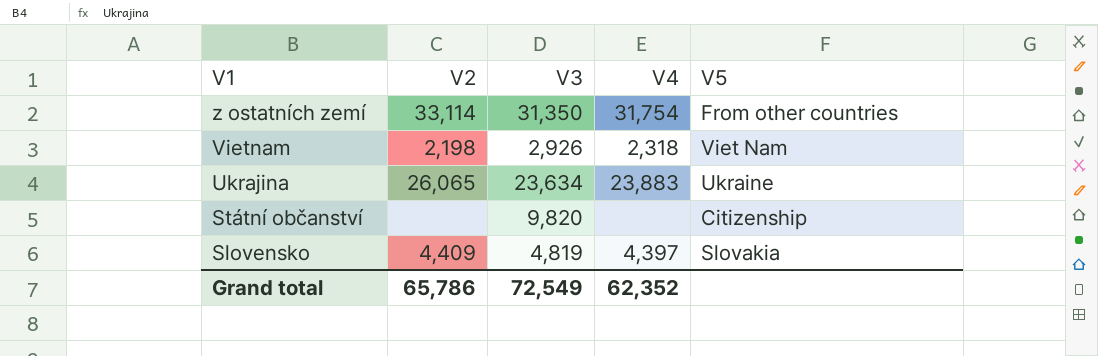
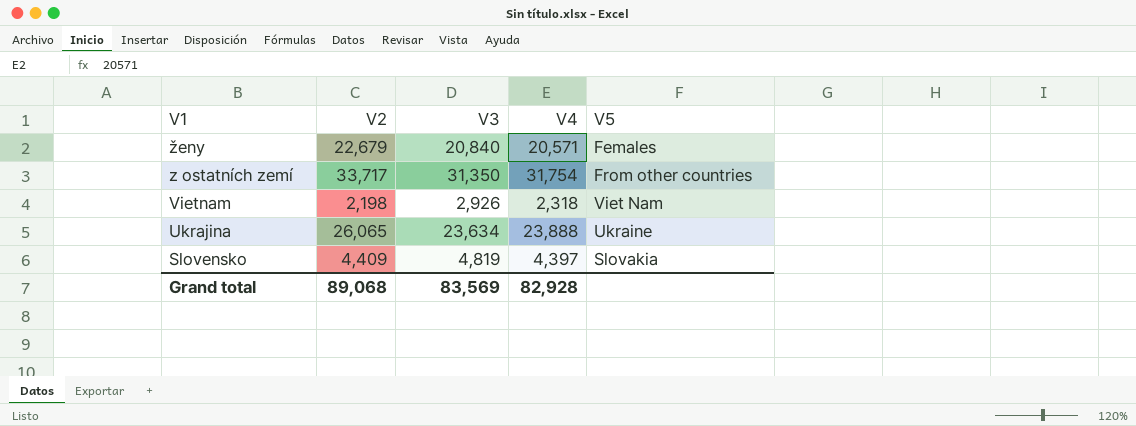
row Státní občanství: none | 9,820 | none | Citizenship -> none
row ženy: none -> 22,679 | 20,840 | 20,571 | Females
z ostatních zemí | V2: 33,114 -> 33,717
Ukrajina | V4: 23,883 -> 23,888
Grand total | V2: 65,786 -> 89,068
Grand total | V3: 72,549 -> 83,569
Grand total | V4: 62,352 -> 82,928

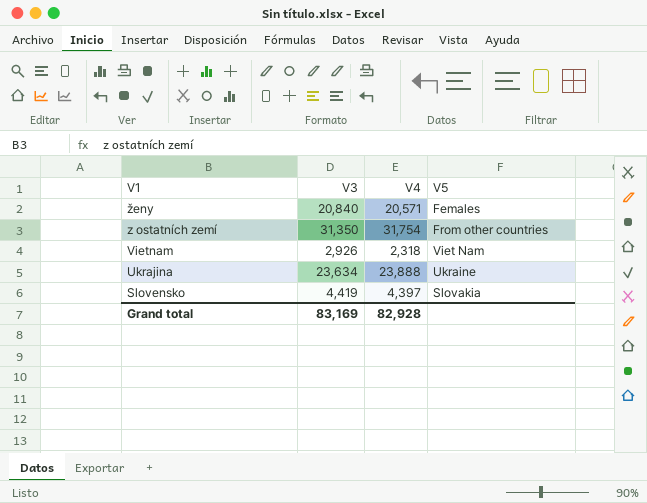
column V2 | position: 2 -> none
Slovensko | V3: 4,819 -> 4,419
Grand total | V3: 83,569 -> 83,169

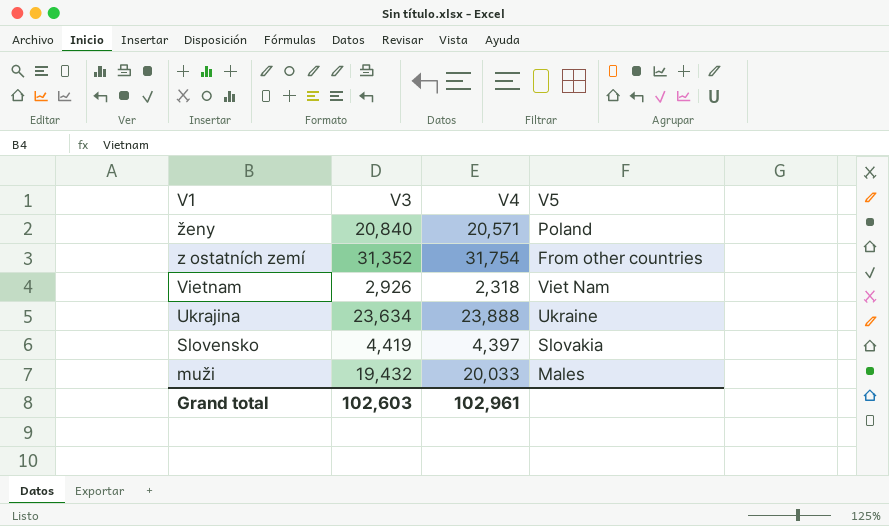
ženy | V5: Females -> Poland
z ostatních zemí | V3: 31,350 -> 31,352
row muži: none -> 19,432 | 20,033 | Males
Grand total | V3: 83,169 -> 102,603
Grand total | V4: 82,928 -> 102,961

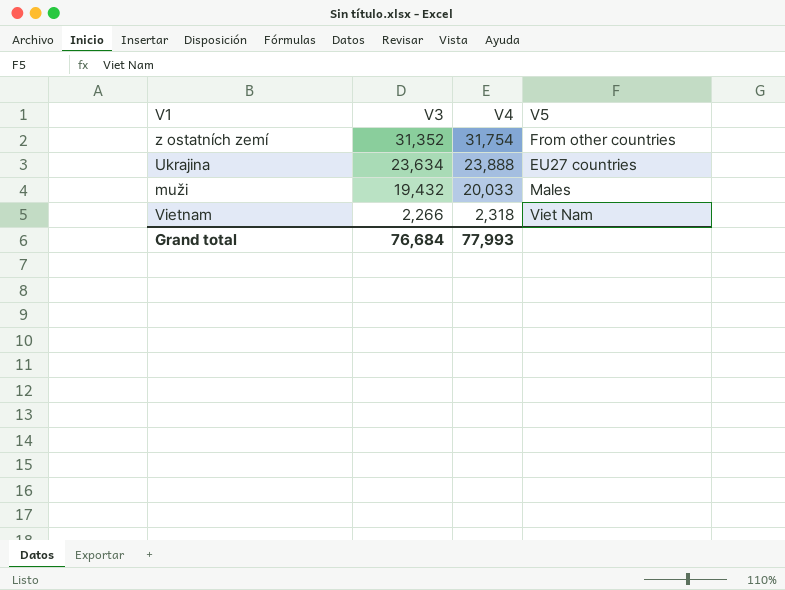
row order: V1 descending -> V3 descending
row ženy: 20,840 | 20,571 | Poland -> none
row Slovensko: 4,419 | 4,397 | Slovakia -> none
Ukrajina | V5: Ukraine -> EU27 countries
Vietnam | V3: 2,926 -> 2,266
Grand total | V3: 102,603 -> 76,684
Grand total | V4: 102,961 -> 77,993

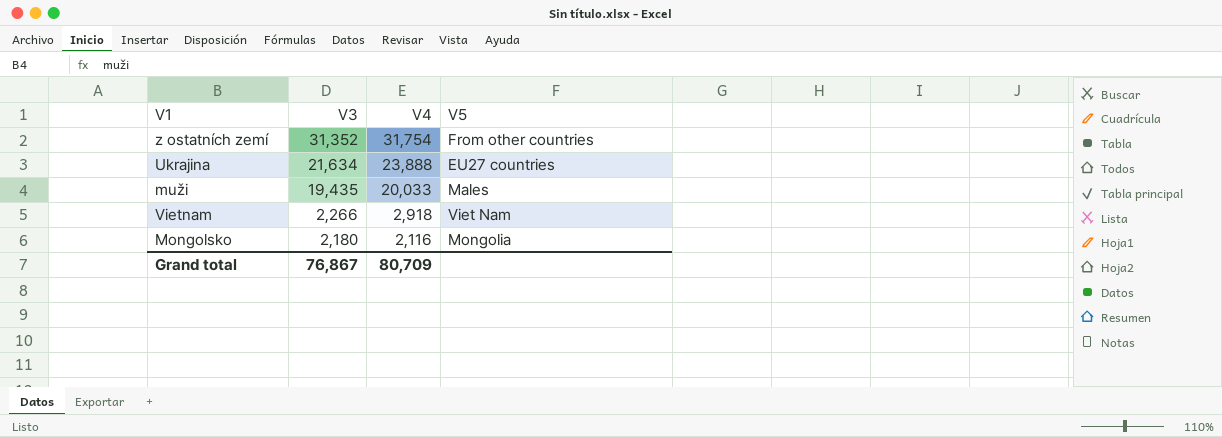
Ukrajina | V3: 23,634 -> 21,634
muži | V3: 19,432 -> 19,435
Vietnam | V4: 2,318 -> 2,918
row Mongolsko: none -> 2,180 | 2,116 | Mongolia
Grand total | V3: 76,684 -> 76,867
Grand total | V4: 77,993 -> 80,709

